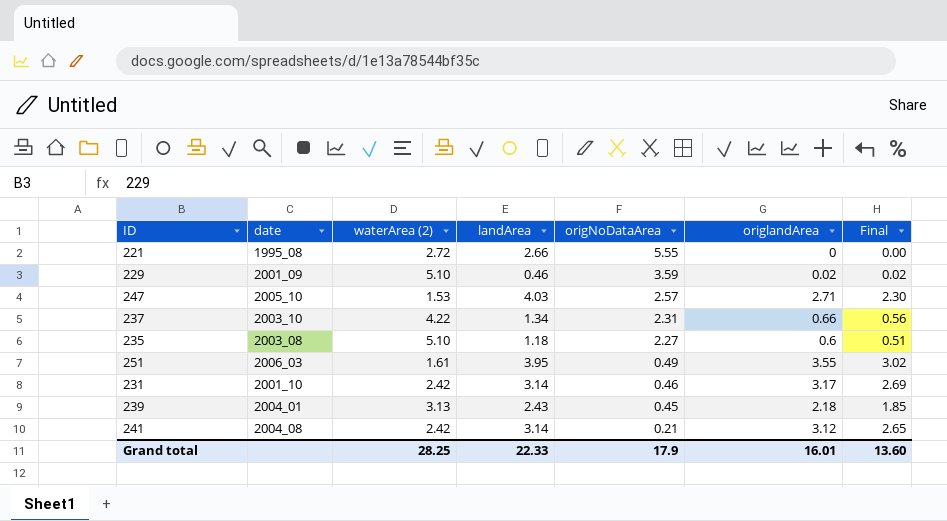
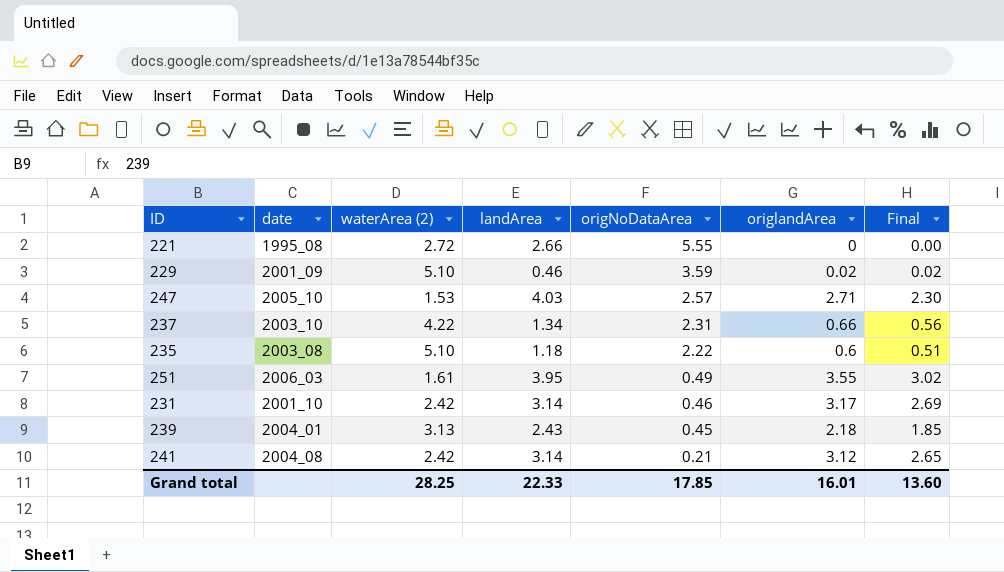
235 | origNoDataArea: 2.27 -> 2.22
Grand total | origNoDataArea: 17.9 -> 17.85

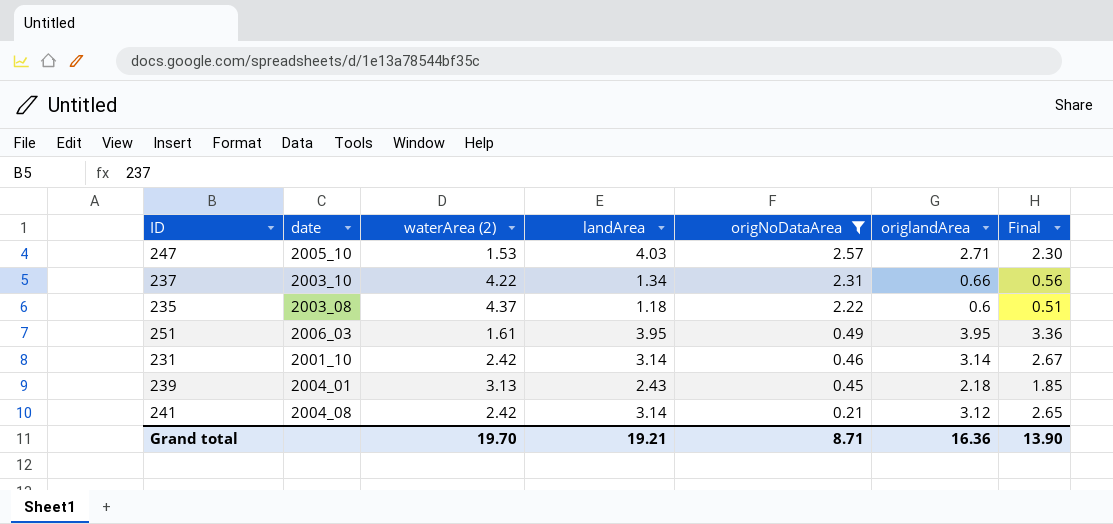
filter: none -> origNoDataArea <= 2.57
235 | waterArea (2): 5.10 -> 4.37
251 | origlandArea: 3.55 -> 3.95
251 | Final: 3.02 -> 3.36
231 | origlandArea: 3.17 -> 3.14
231 | Final: 2.69 -> 2.67
Grand total | waterArea (2): 28.25 -> 19.70
Grand total | landArea: 22.33 -> 19.21
Grand total | origNoDataArea: 17.85 -> 8.71
Grand total | origlandArea: 16.01 -> 16.36
Grand total | Final: 13.60 -> 13.90

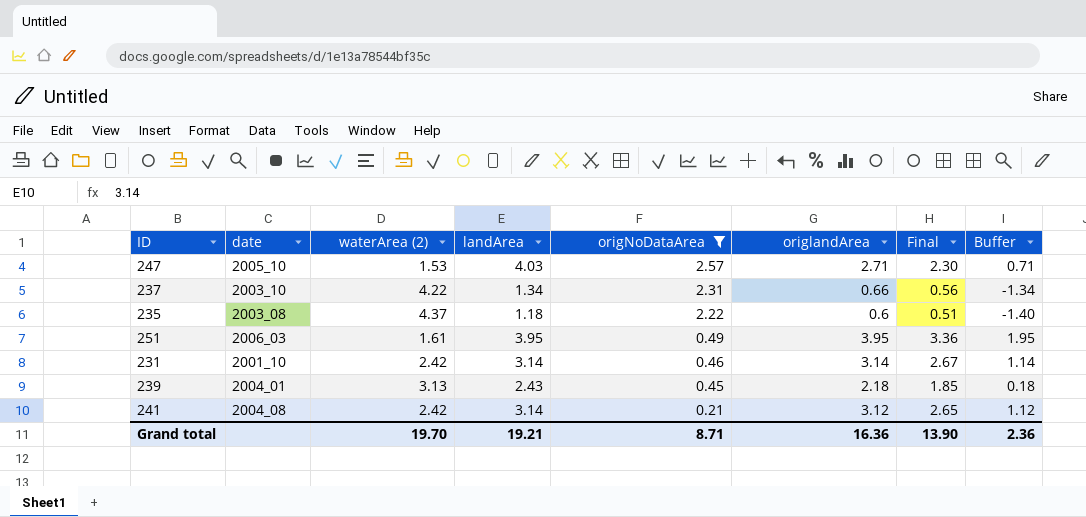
column Buffer | formula: none -> [origlandArea] - 2

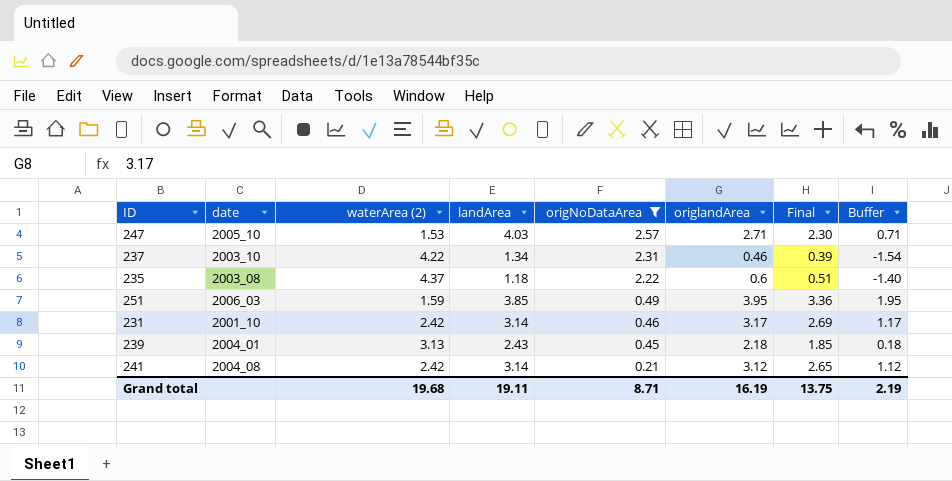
237 | origlandArea: 0.66 -> 0.46
237 | Final: 0.56 -> 0.39
237 | Buffer: -1.34 -> -1.54
251 | waterArea (2): 1.61 -> 1.59
251 | landArea: 3.95 -> 3.85
231 | origlandArea: 3.14 -> 3.17
231 | Final: 2.67 -> 2.69
231 | Buffer: 1.14 -> 1.17
Grand total | waterArea (2): 19.70 -> 19.68
Grand total | landArea: 19.21 -> 19.11
Grand total | origlandArea: 16.36 -> 16.19
Grand total | Final: 13.90 -> 13.75
Grand total | Buffer: 2.36 -> 2.19

